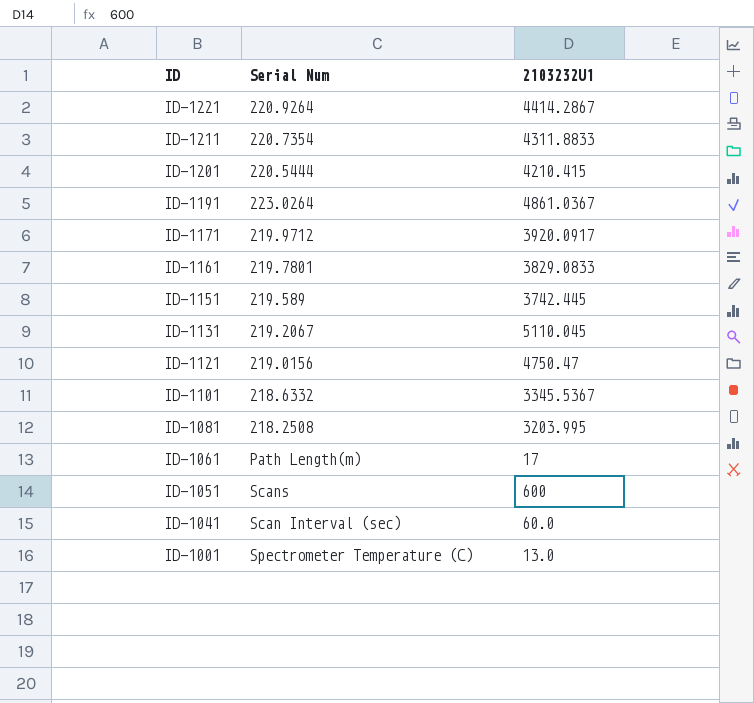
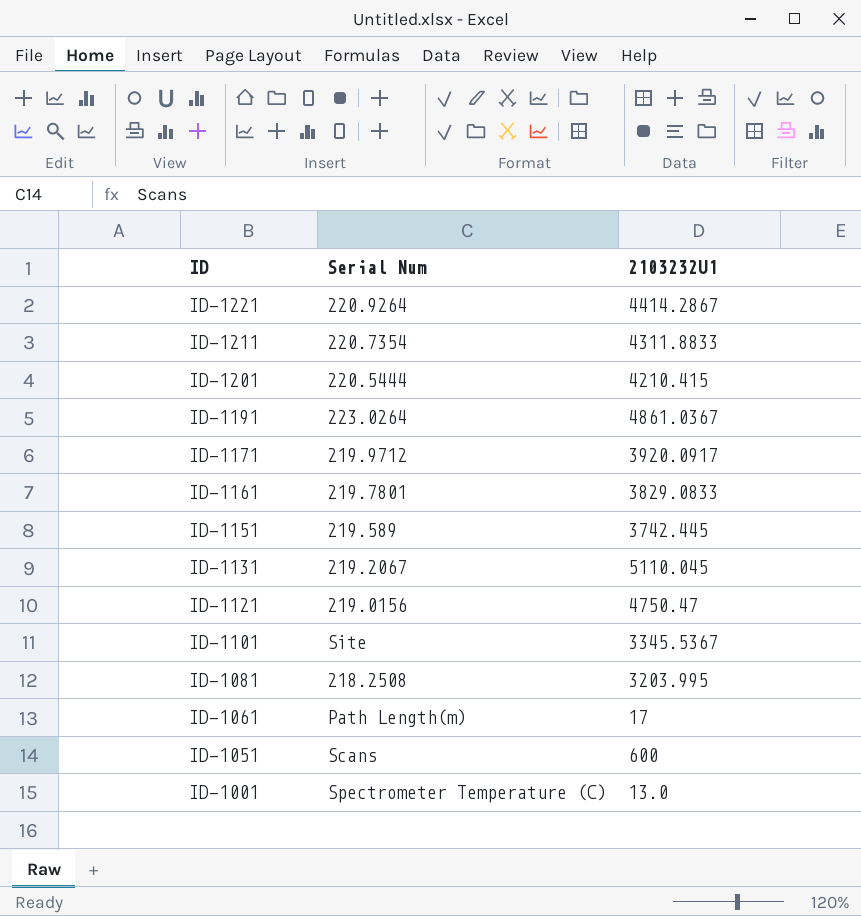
row ID-1041: Scan Interval (sec) | 60.0 -> none
ID-1101 | Serial Num: 218.6332 -> Site

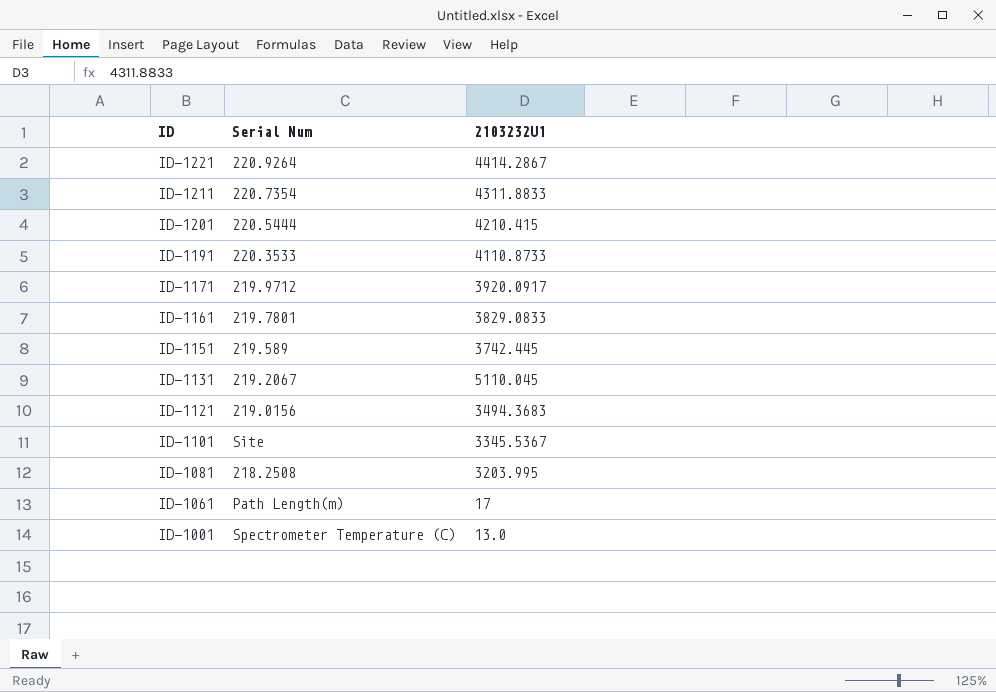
row ID-1051: Scans | 600 -> none
ID-1191 | Serial Num: 223.0264 -> 220.3533
ID-1191 | 2103232U1: 4861.0367 -> 4110.8733
ID-1121 | 2103232U1: 4750.47 -> 3494.3683

